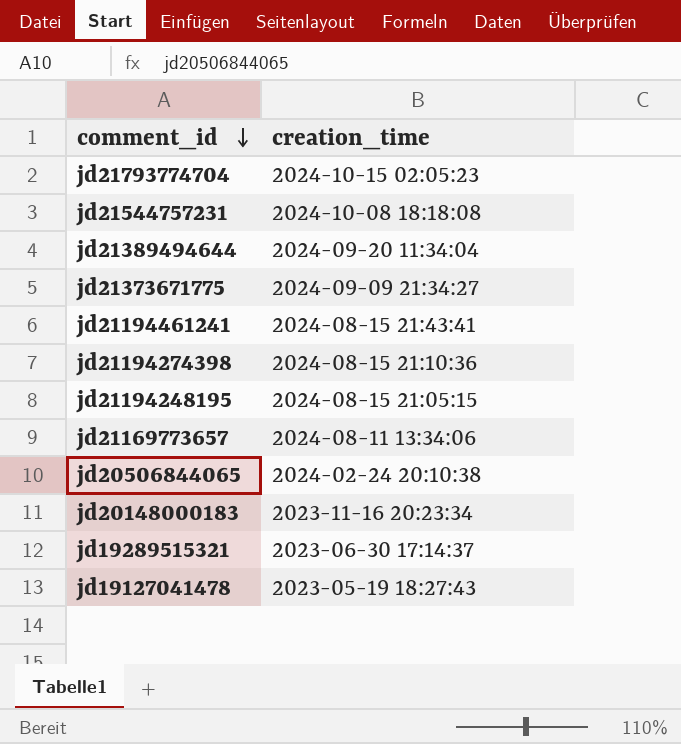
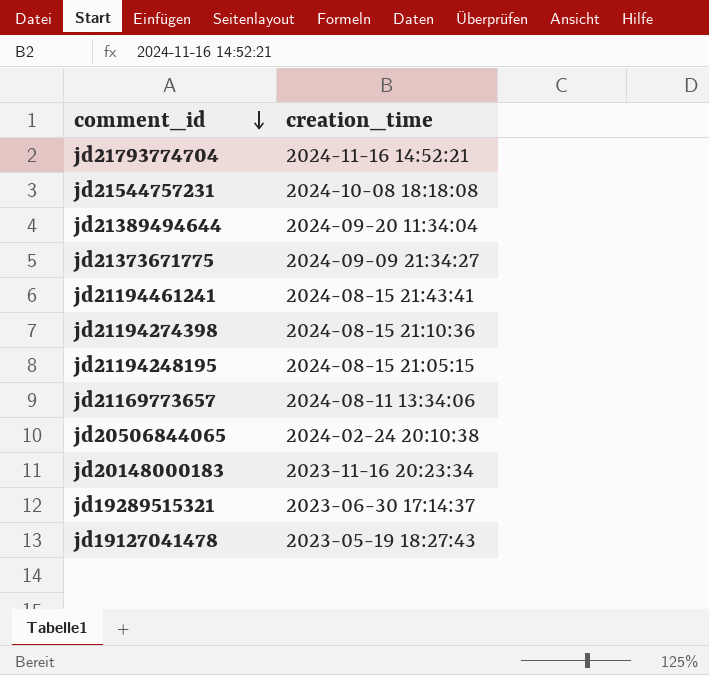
jd21793774704 | creation_time: 2024-10-15 02:05:23 -> 2024-11-16 14:52:21

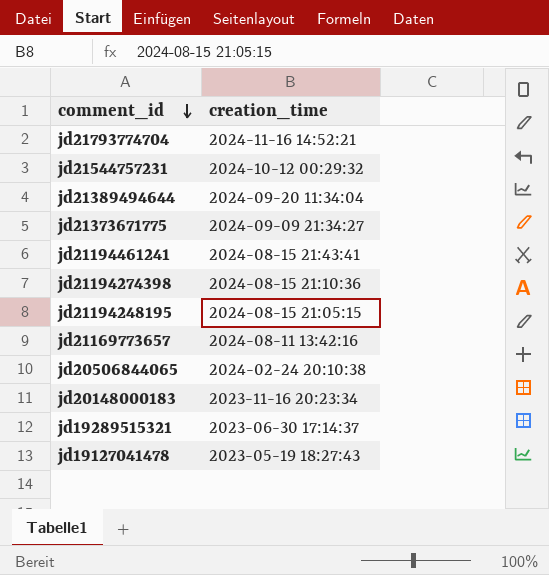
jd21544757231 | creation_time: 2024-10-08 18:18:08 -> 2024-10-12 00:29:32
jd21169773657 | creation_time: 2024-08-11 13:34:06 -> 2024-08-11 13:42:16

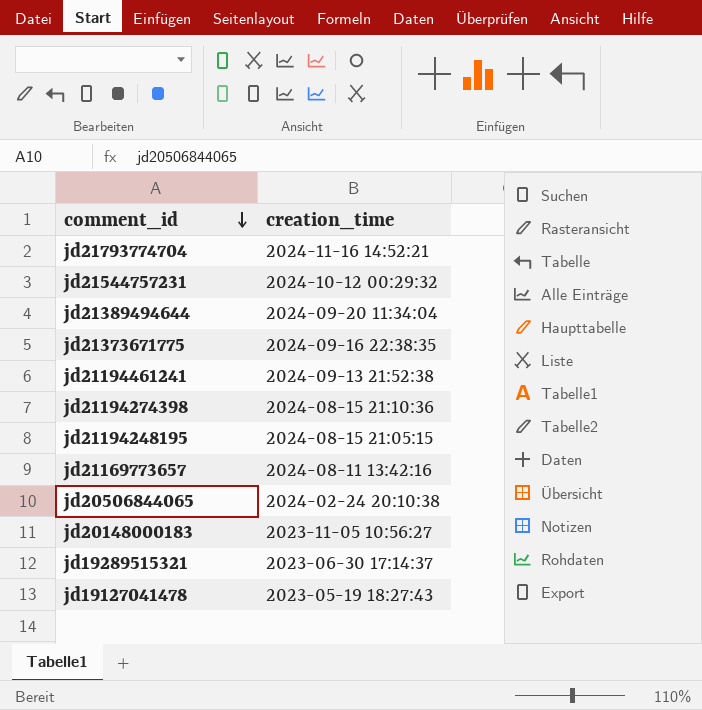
jd21373671775 | creation_time: 2024-09-09 21:34:27 -> 2024-09-16 22:38:35
jd21194461241 | creation_time: 2024-08-15 21:43:41 -> 2024-09-13 21:52:38
jd20148000183 | creation_time: 2023-11-16 20:23:34 -> 2023-11-05 10:56:27

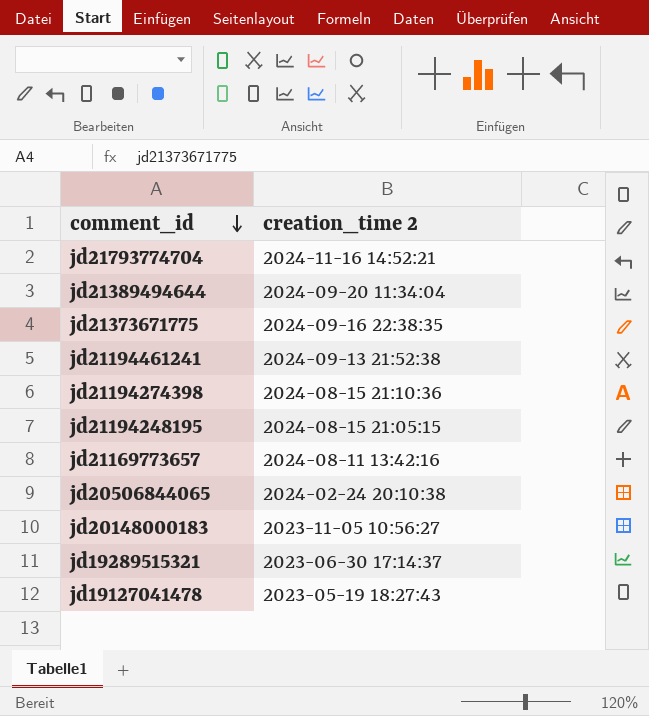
column name: creation_time -> creation_time 2
row jd21544757231: 2024-10-12 00:29:32 -> none

